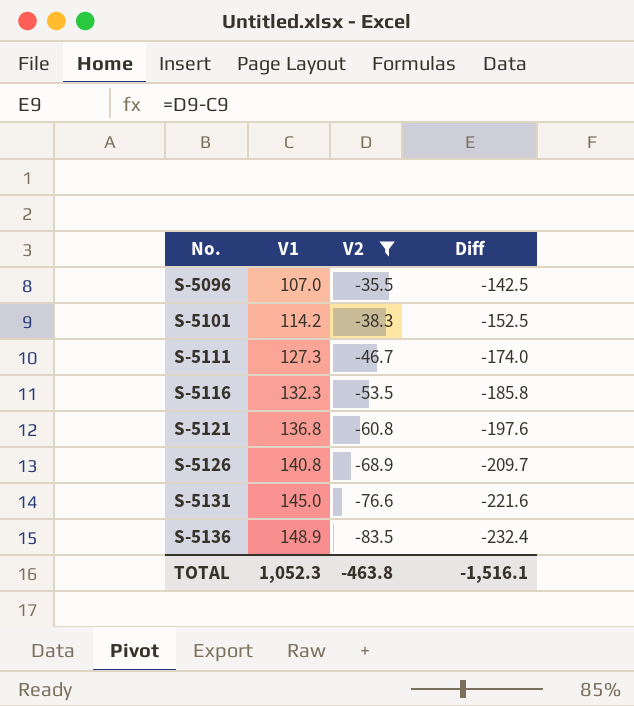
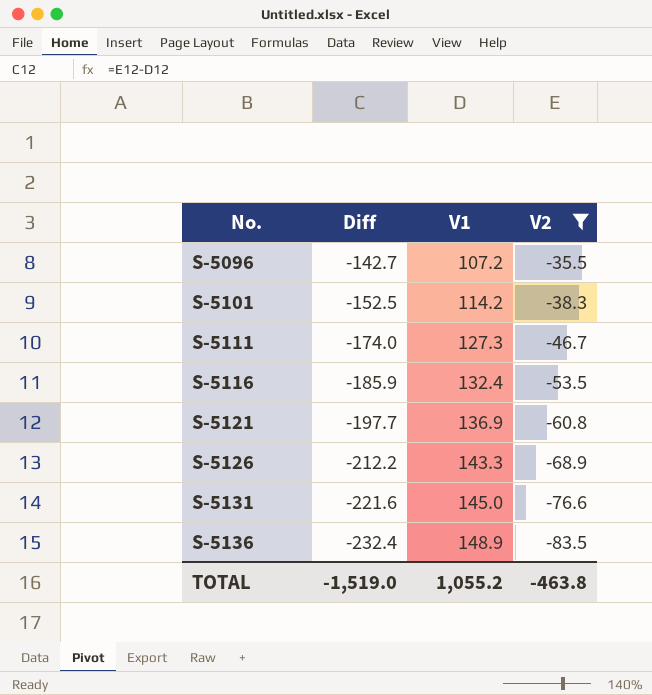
column Diff | position: 4 -> 2
S-5096 | Diff: -142.5 -> -142.7
S-5096 | V1: 107.0 -> 107.2
S-5116 | Diff: -185.8 -> -185.9
S-5116 | V1: 132.3 -> 132.4
S-5121 | Diff: -197.6 -> -197.7
S-5121 | V1: 136.8 -> 136.9
S-5126 | Diff: -209.7 -> -212.2
S-5126 | V1: 140.8 -> 143.3
TOTAL | Diff: -1,516.1 -> -1,519.0
TOTAL | V1: 1,052.3 -> 1,055.2

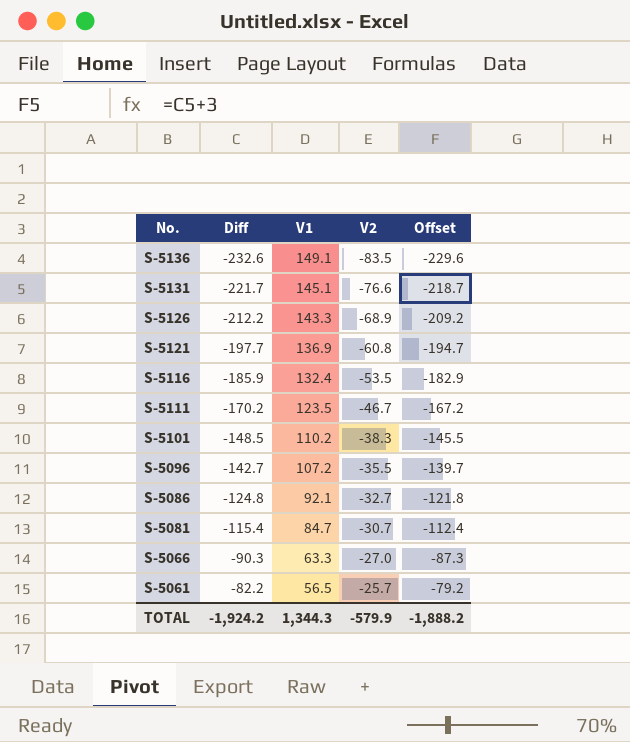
filter: V2 <= -35.5 -> none
row order: No. ascending -> No. descending
column Offset | formula: none -> [Diff] + 3
S-5136 | Diff: -232.4 -> -232.6
S-5136 | V1: 148.9 -> 149.1
S-5131 | Diff: -221.6 -> -221.7
S-5131 | V1: 145.0 -> 145.1
S-5111 | Diff: -174.0 -> -170.2
S-5111 | V1: 127.3 -> 123.5
S-5101 | Diff: -152.5 -> -148.5
S-5101 | V1: 114.2 -> 110.2
TOTAL | Diff: -1,519.0 -> -1,924.2
TOTAL | V1: 1,055.2 -> 1,344.3
TOTAL | V2: -463.8 -> -579.9

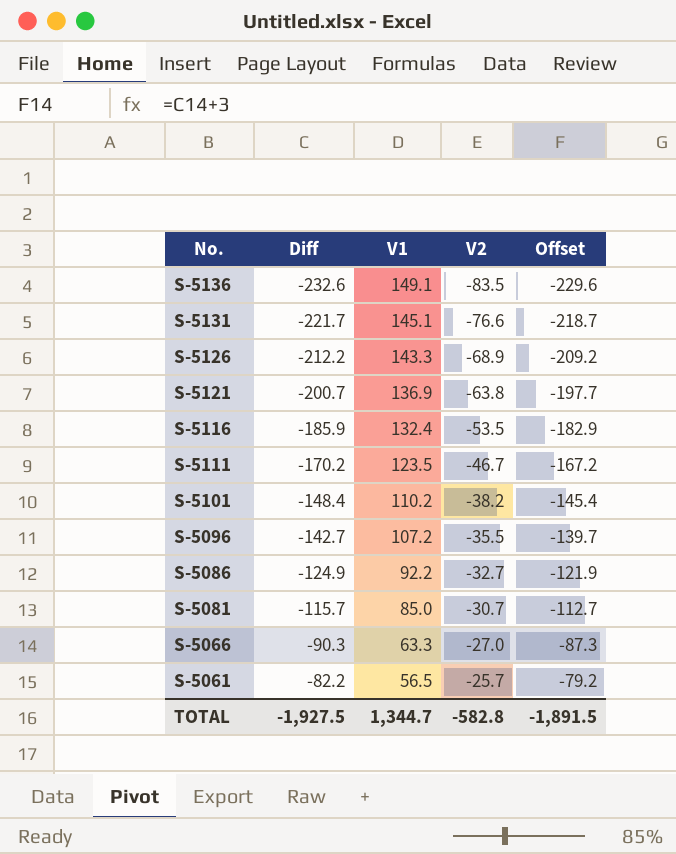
S-5121 | Diff: -197.7 -> -200.7
S-5121 | V2: -60.8 -> -63.8
S-5121 | Offset: -194.7 -> -197.7
S-5101 | Diff: -148.5 -> -148.4
S-5101 | V2: -38.3 -> -38.2
S-5101 | Offset: -145.5 -> -145.4
S-5086 | Diff: -124.8 -> -124.9
S-5086 | V1: 92.1 -> 92.2
S-5086 | Offset: -121.8 -> -121.9
S-5081 | Diff: -115.4 -> -115.7
S-5081 | V1: 84.7 -> 85.0
S-5081 | Offset: -112.4 -> -112.7
TOTAL | Diff: -1,924.2 -> -1,927.5
TOTAL | V1: 1,344.3 -> 1,344.7
TOTAL | V2: -579.9 -> -582.8
TOTAL | Offset: -1,888.2 -> -1,891.5

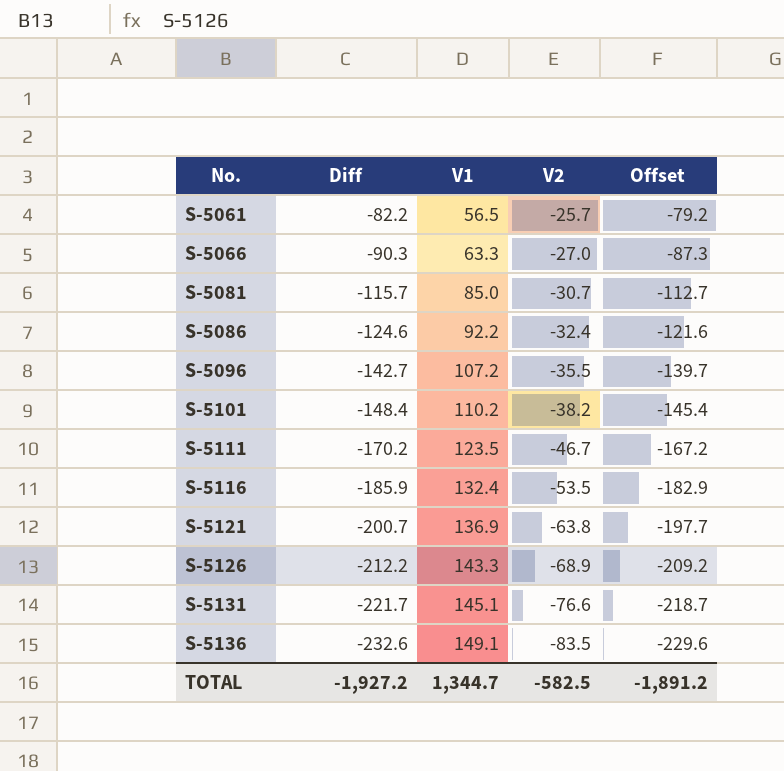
row order: No. descending -> No. ascending
S-5086 | Diff: -124.9 -> -124.6
S-5086 | V2: -32.7 -> -32.4
S-5086 | Offset: -121.9 -> -121.6
TOTAL | Diff: -1,927.5 -> -1,927.2
TOTAL | V2: -582.8 -> -582.5
TOTAL | Offset: -1,891.5 -> -1,891.2

